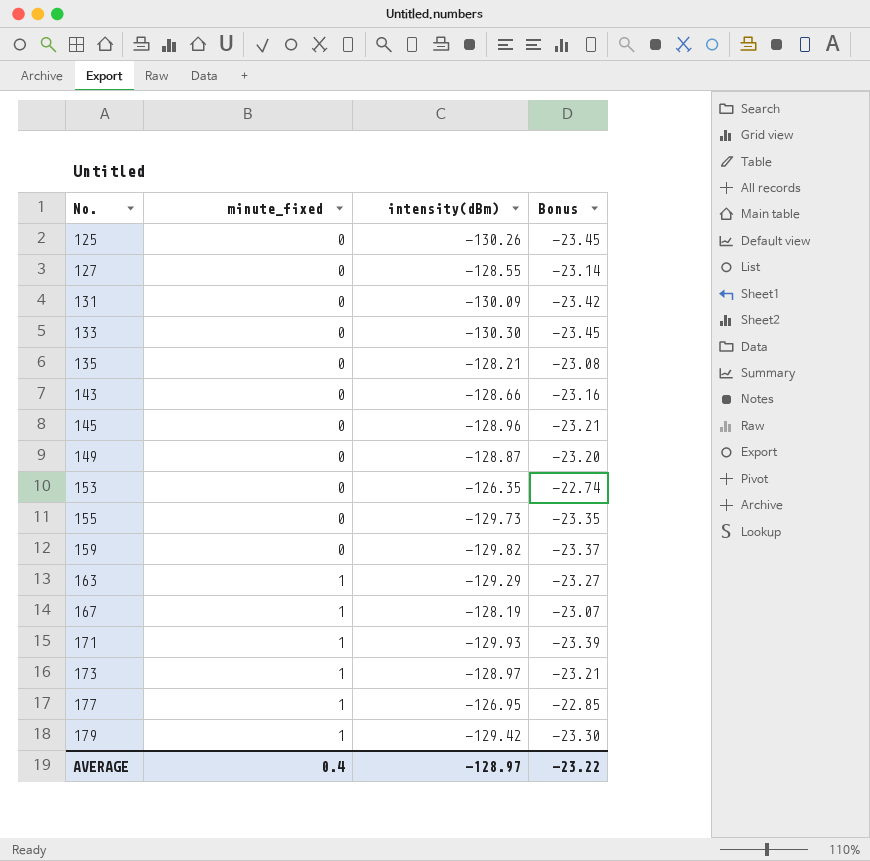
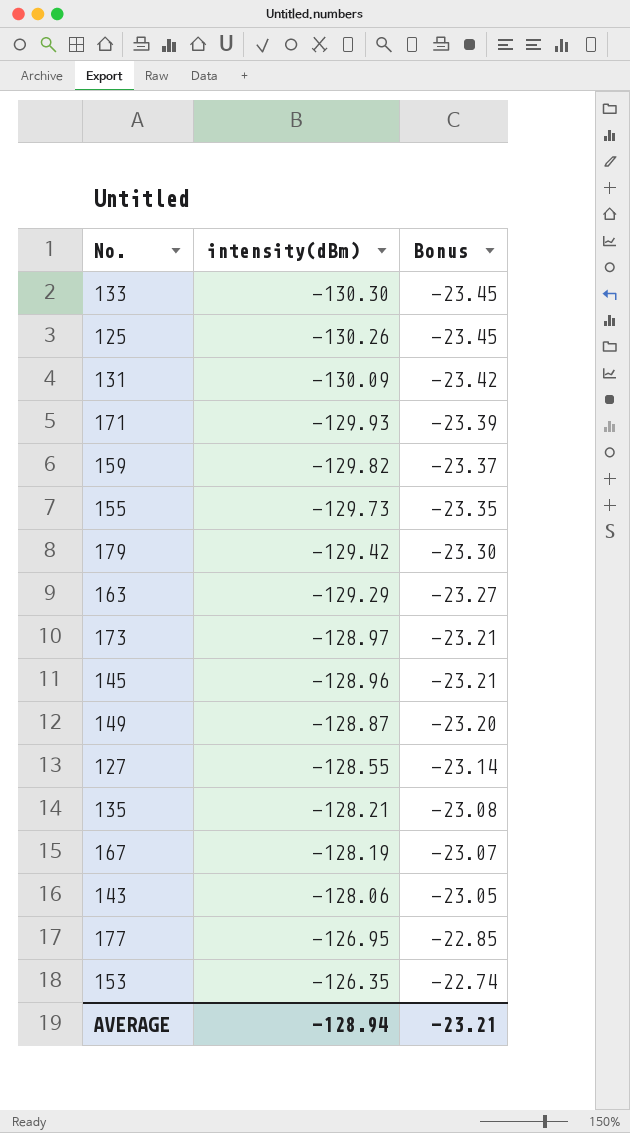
row order: No. ascending -> intensity(dBm) ascending
column minute_fixed | position: 2 -> none
143 | intensity(dBm): -128.66 -> -128.06
143 | Bonus: -23.16 -> -23.05
AVERAGE | intensity(dBm): -128.97 -> -128.94
AVERAGE | Bonus: -23.22 -> -23.21

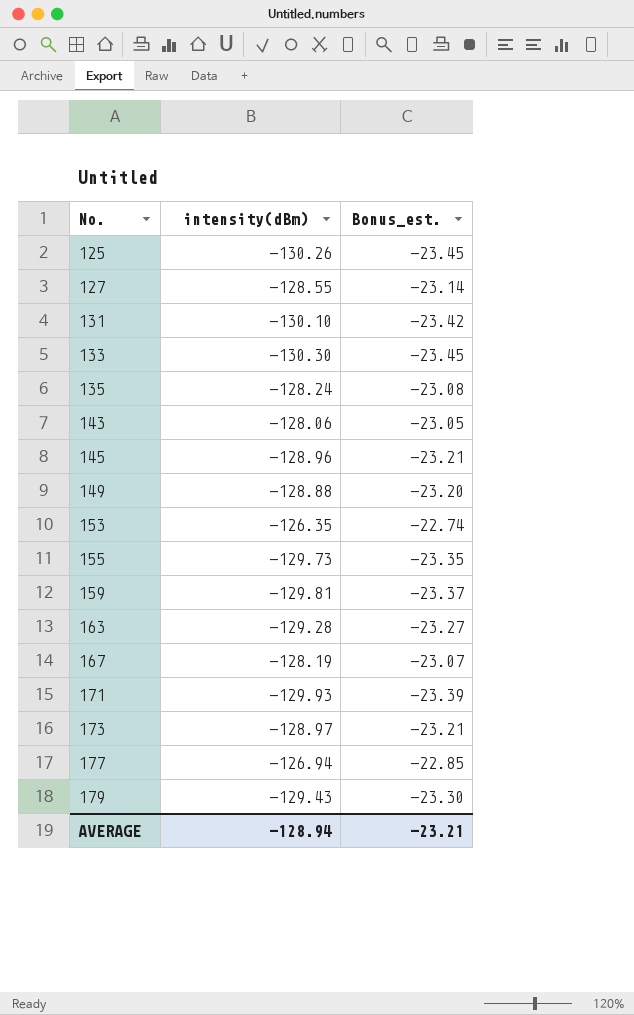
row order: intensity(dBm) ascending -> No. ascending
column name: Bonus -> Bonus_est.
131 | intensity(dBm): -130.09 -> -130.10
135 | intensity(dBm): -128.21 -> -128.24
149 | intensity(dBm): -128.87 -> -128.88
159 | intensity(dBm): -129.82 -> -129.81
163 | intensity(dBm): -129.29 -> -129.28
177 | intensity(dBm): -126.95 -> -126.94
179 | intensity(dBm): -129.42 -> -129.43

